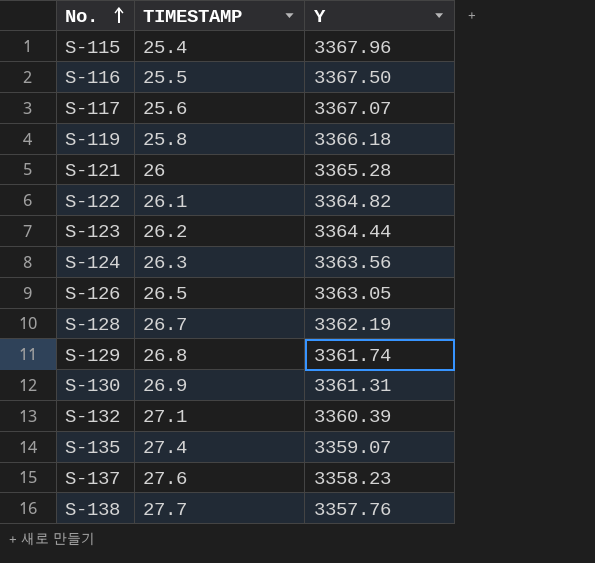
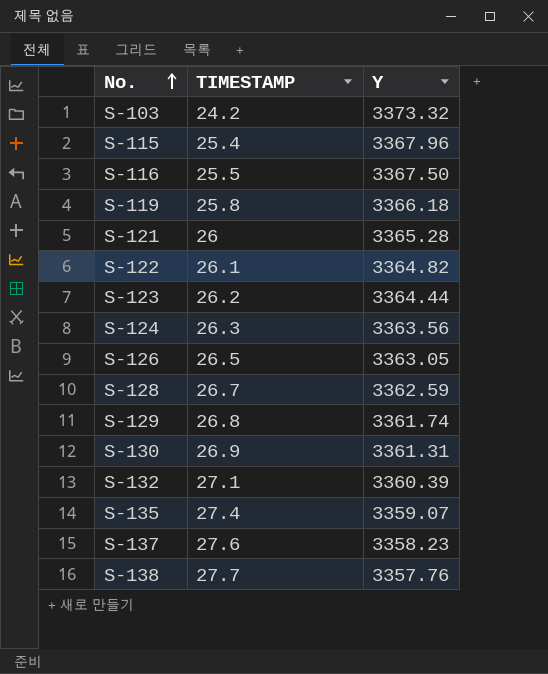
row S-117: 25.6 | 3367.07 -> none
row S-103: none -> 24.2 | 3373.32
S-128 | Y: 3362.19 -> 3362.59

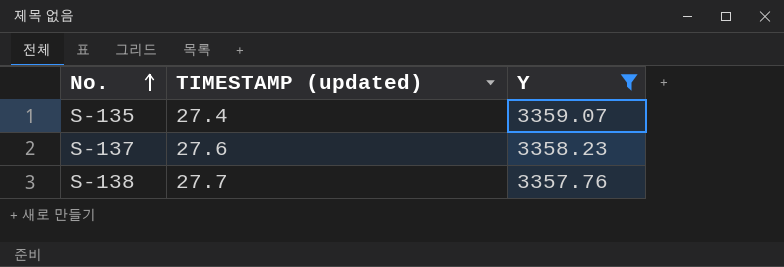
filter: none -> Y <= 3359.07
column name: TIMESTAMP -> TIMESTAMP (updated)

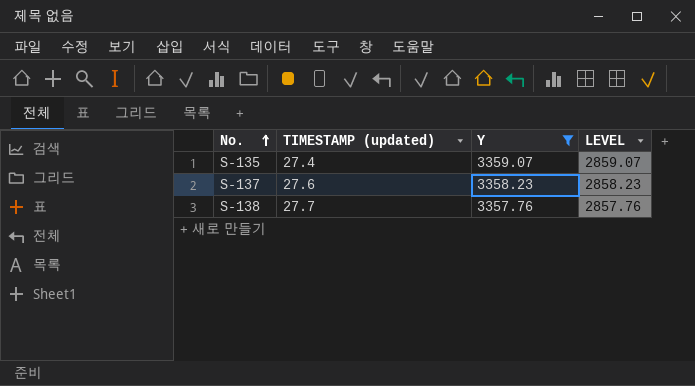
column LEVEL | formula: none -> [Y] - 500

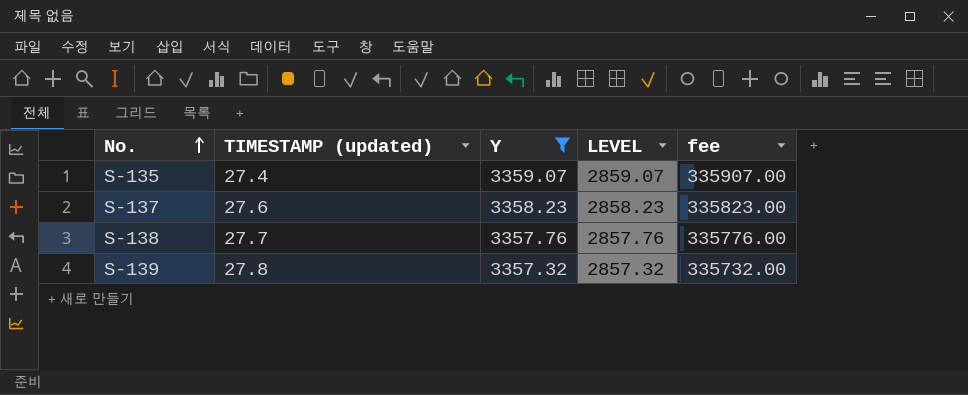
column fee | formula: none -> [Y] * 100
row S-139: none -> 27.8 | 3357.32 | 2857.32 | 335732.00

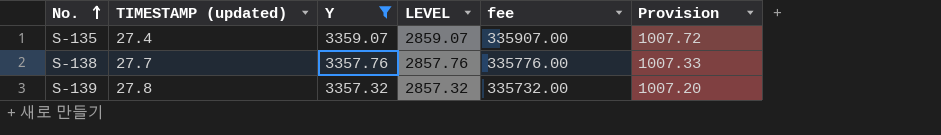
column Provision | formula: none -> [Y] * 0.3
row S-137: 27.6 | 3358.23 | 2858.23 | 335823.00 -> none

